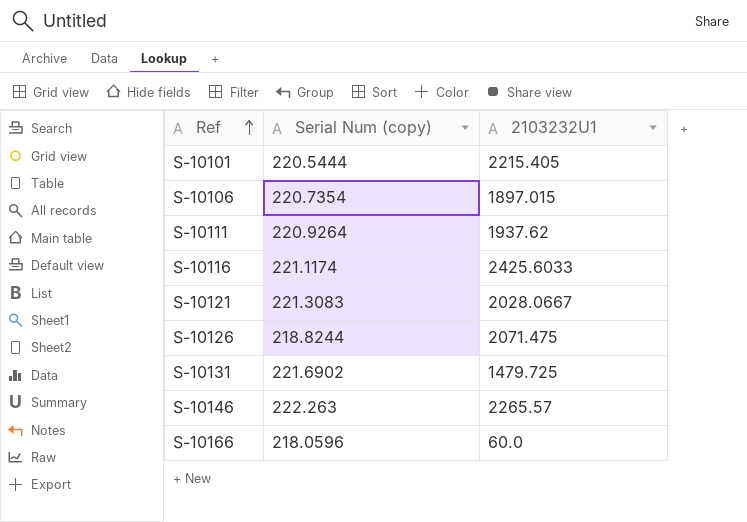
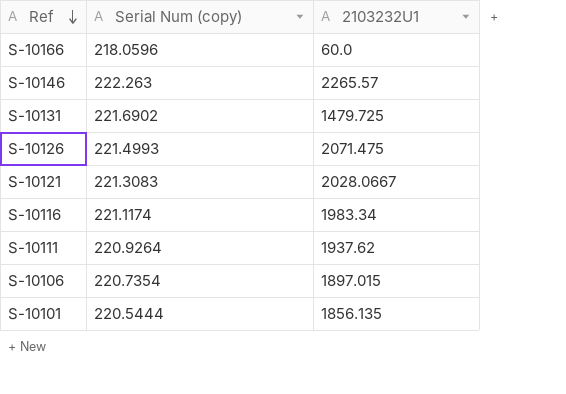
row order: Ref ascending -> Ref descending
S-10126 | Serial Num (copy): 218.8244 -> 221.4993
S-10116 | 2103232U1: 2425.6033 -> 1983.34
S-10101 | 2103232U1: 2215.405 -> 1856.135

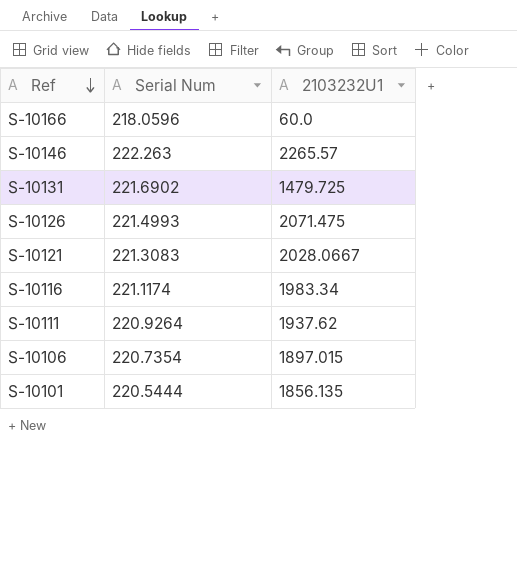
column name: Serial Num (copy) -> Serial Num

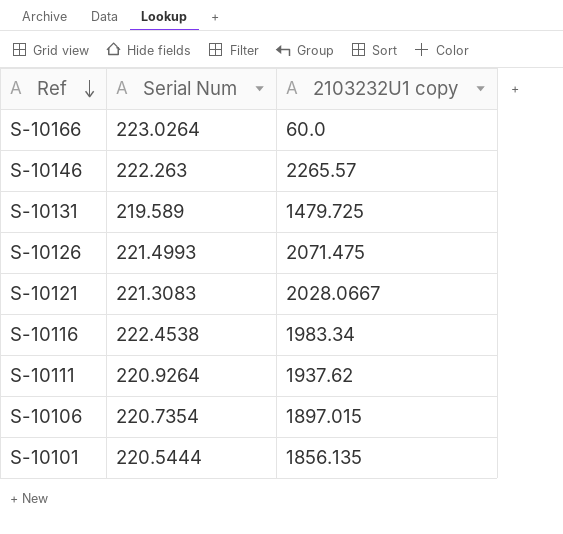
column name: 2103232U1 -> 2103232U1 copy
S-10166 | Serial Num: 218.0596 -> 223.0264
S-10131 | Serial Num: 221.6902 -> 219.589
S-10116 | Serial Num: 221.1174 -> 222.4538

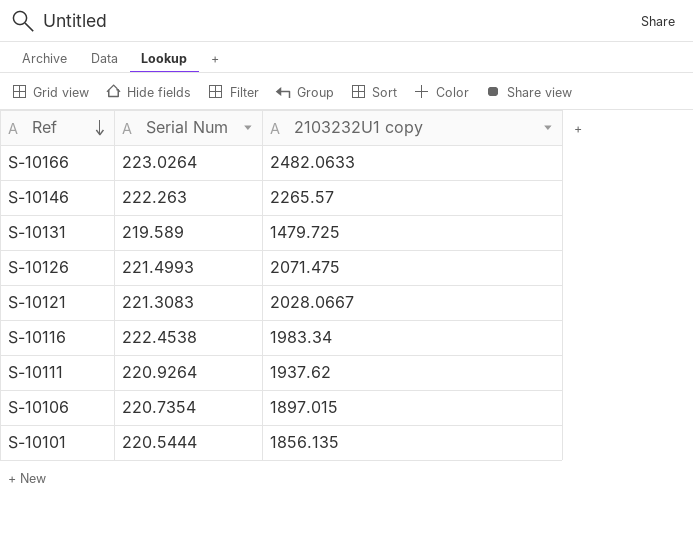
S-10166 | 2103232U1 copy: 60.0 -> 2482.0633

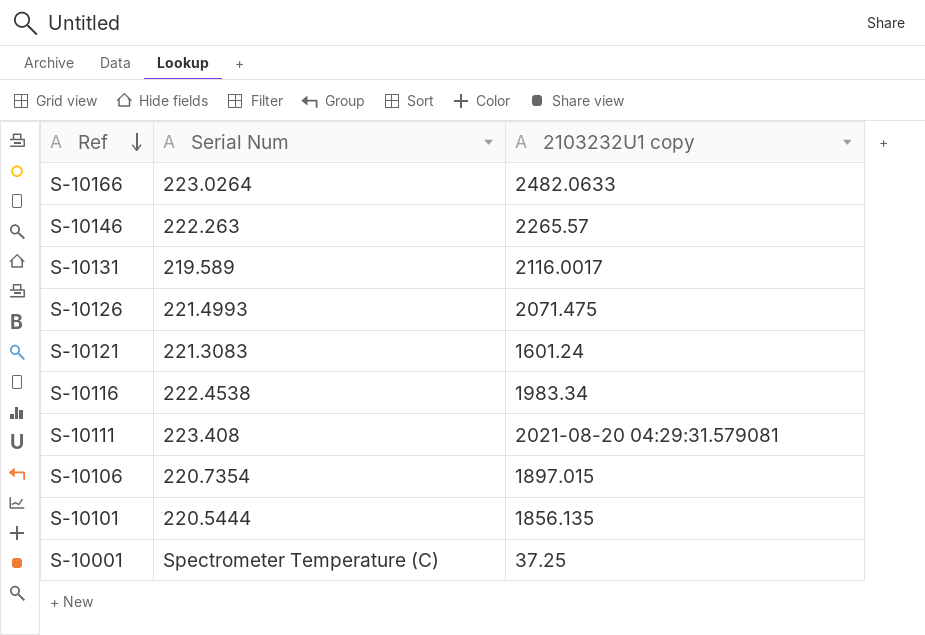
S-10131 | 2103232U1 copy: 1479.725 -> 2116.0017
S-10121 | 2103232U1 copy: 2028.0667 -> 1601.24
S-10111 | Serial Num: 220.9264 -> 223.408
S-10111 | 2103232U1 copy: 1937.62 -> 2021-08-20 04:29:31.579081
row S-10001: none -> Spectrometer Temperature (C) | 37.25

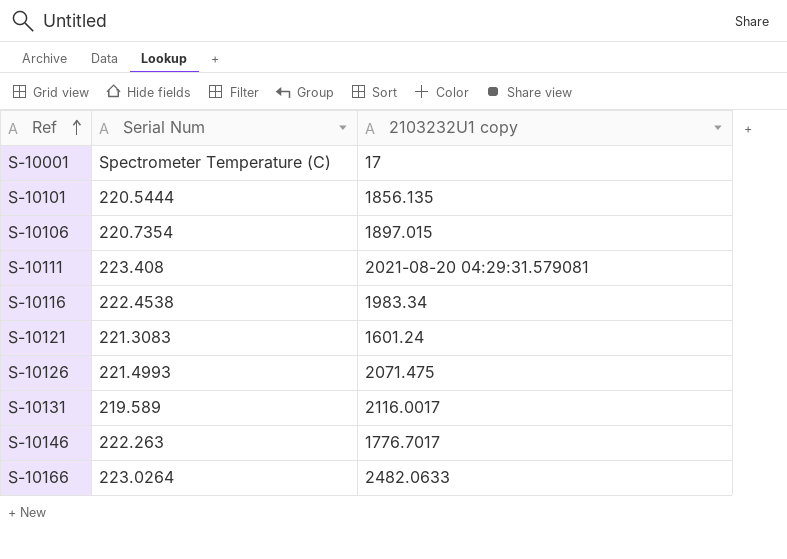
row order: Ref descending -> Ref ascending
S-10001 | 2103232U1 copy: 37.25 -> 17
S-10146 | 2103232U1 copy: 2265.57 -> 1776.7017

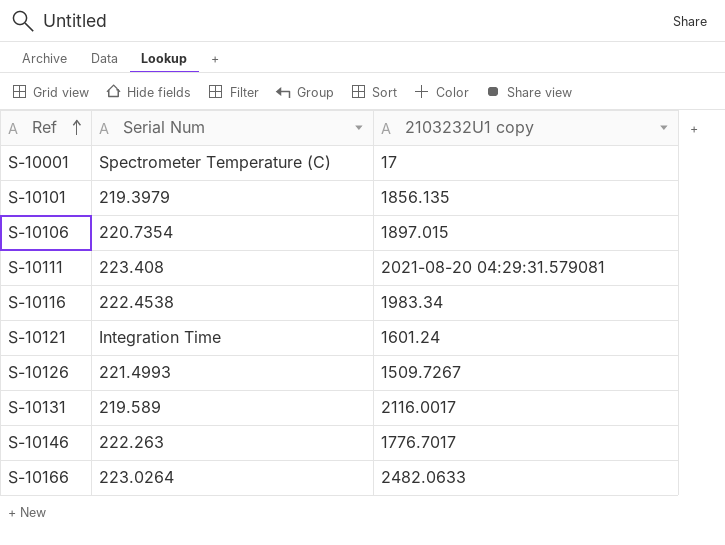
S-10101 | Serial Num: 220.5444 -> 219.3979
S-10121 | Serial Num: 221.3083 -> Integration Time
S-10126 | 2103232U1 copy: 2071.475 -> 1509.7267

